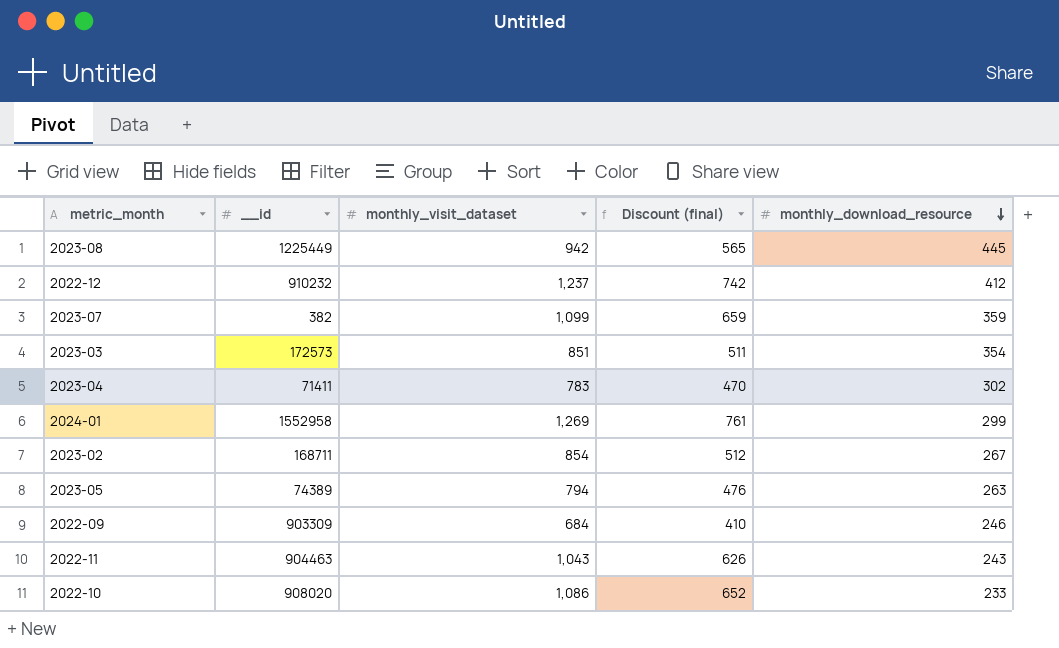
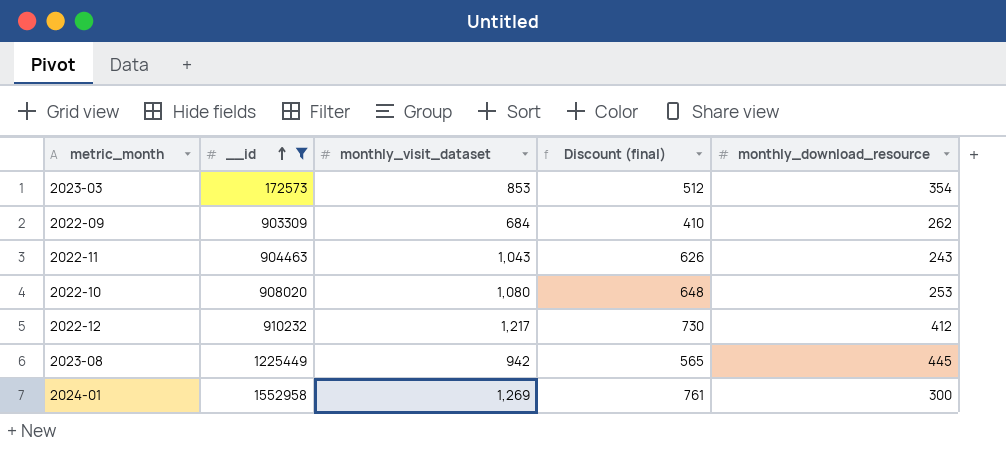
filter: none -> __id >= 172573
row order: monthly_download_resource descending -> __id ascending
2023-03 | monthly_visit_dataset: 851 -> 853
2023-03 | Discount (final): 511 -> 512
2022-09 | monthly_download_resource: 246 -> 262
2022-10 | monthly_visit_dataset: 1,086 -> 1,080
2022-10 | Discount (final): 652 -> 648
2022-10 | monthly_download_resource: 233 -> 253
2022-12 | monthly_visit_dataset: 1,237 -> 1,217
2022-12 | Discount (final): 742 -> 730
2024-01 | monthly_download_resource: 299 -> 300

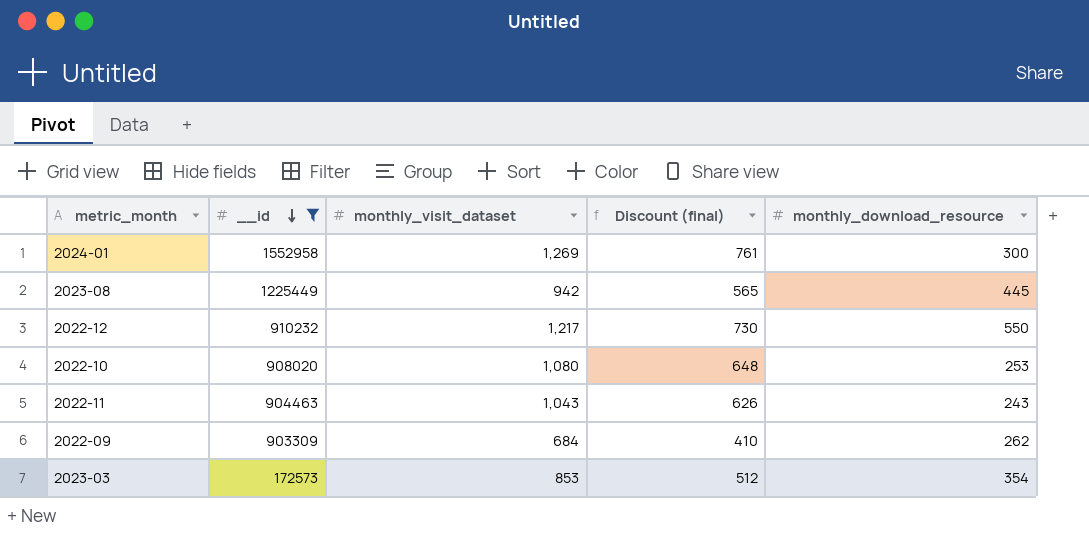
row order: __id ascending -> __id descending
2022-12 | monthly_download_resource: 412 -> 550

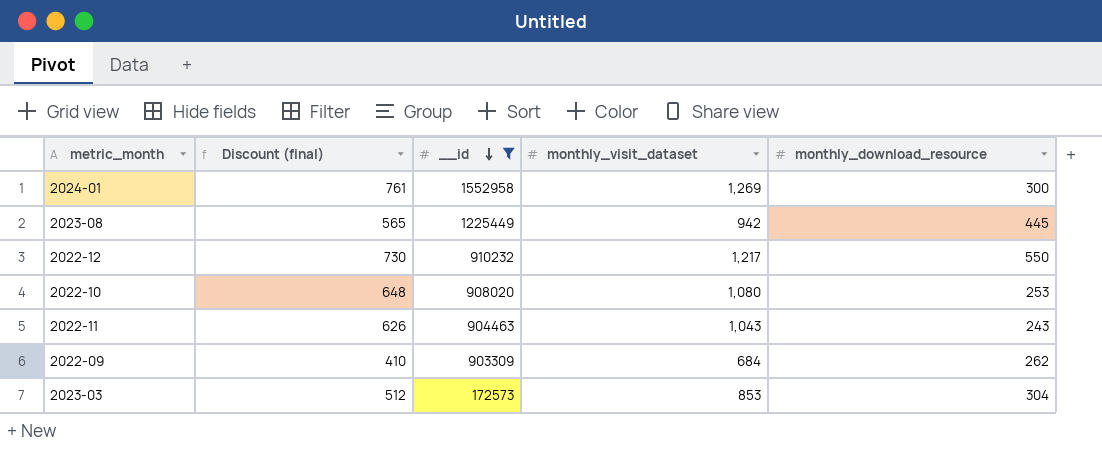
column Discount (final) | position: 4 -> 2
2023-03 | monthly_download_resource: 354 -> 304

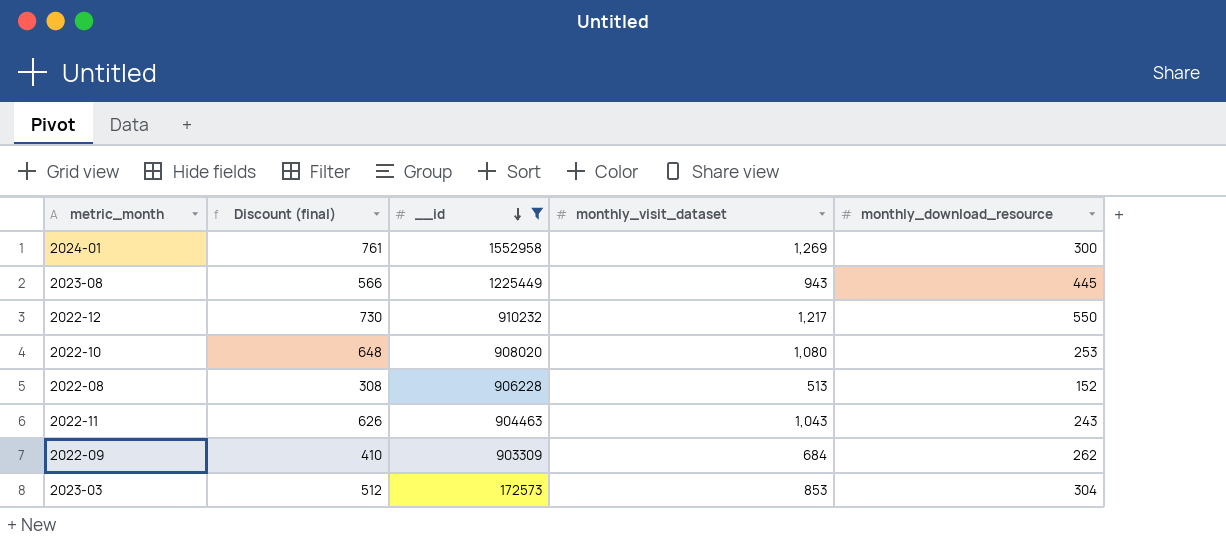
2023-08 | Discount (final): 565 -> 566
2023-08 | monthly_visit_dataset: 942 -> 943
row 2022-08: none -> 308 | 906228 | 513 | 152

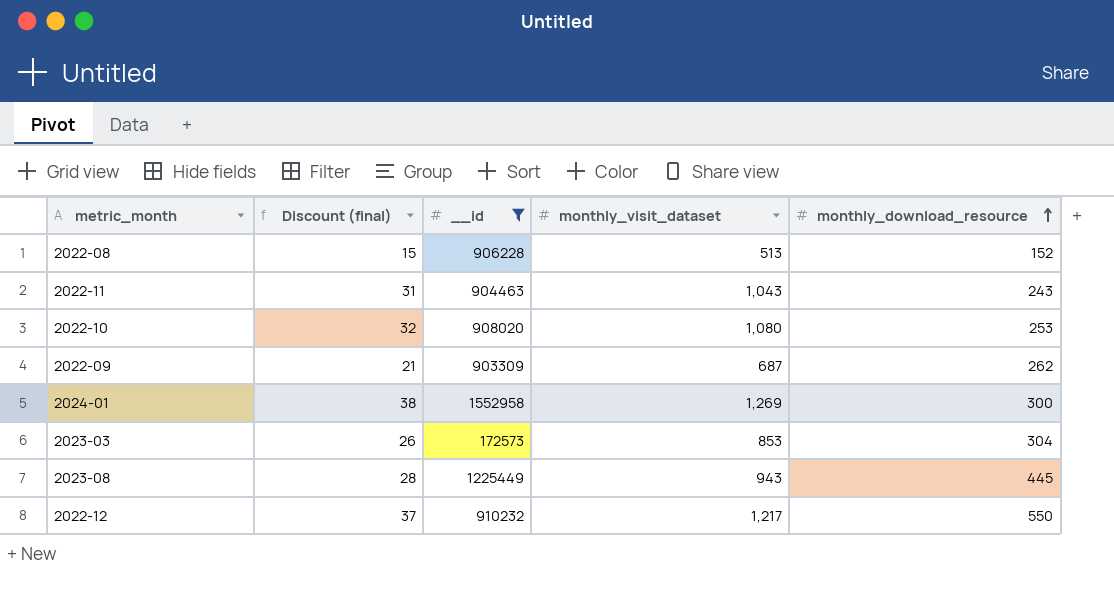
row order: __id descending -> monthly_download_resource ascending
column Discount (final) | formula: [monthly_visit_dataset] * 0.6 -> [monthly_visit_dataset] * 0.03
2022-09 | monthly_visit_dataset: 684 -> 687

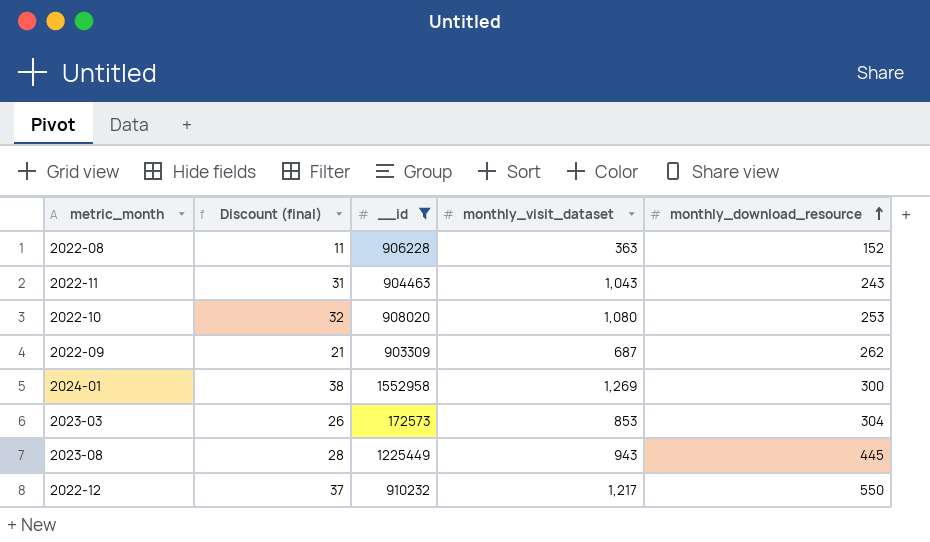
2022-08 | Discount (final): 15 -> 11
2022-08 | monthly_visit_dataset: 513 -> 363

